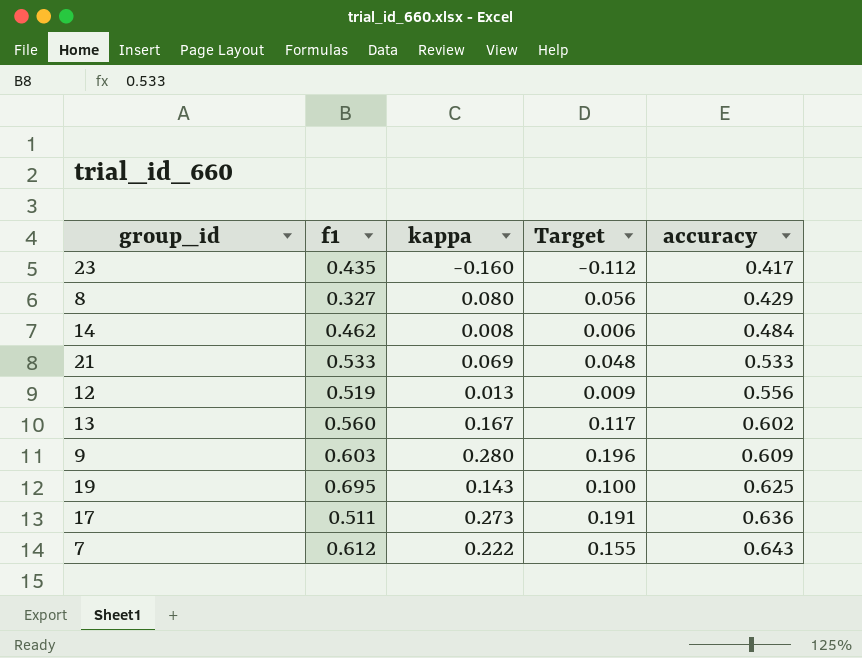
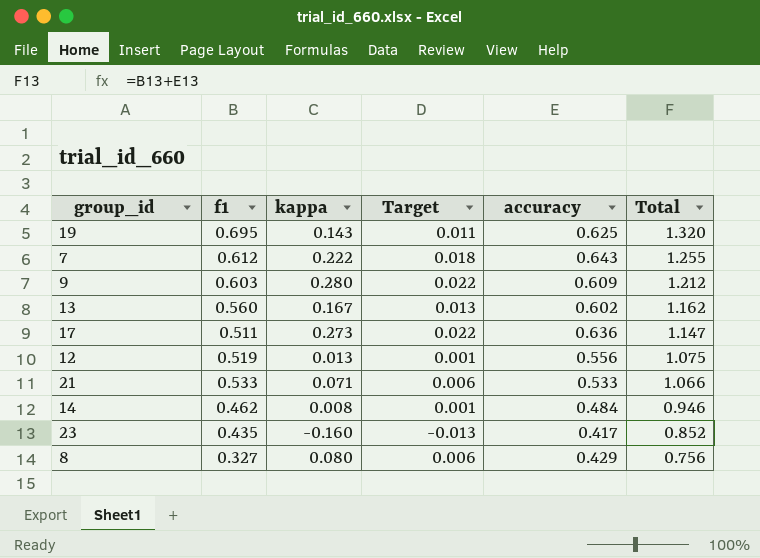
row order: accuracy ascending -> Total descending
column Target | formula: [kappa] * 0.7 -> [kappa] * 0.08
column Total | formula: none -> [f1] + [accuracy]
21 | kappa: 0.069 -> 0.071

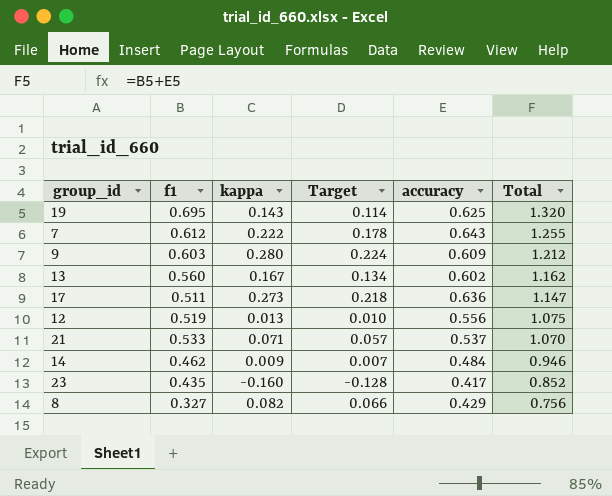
column Target | formula: [kappa] * 0.08 -> [kappa] * 0.8
21 | accuracy: 0.533 -> 0.537
21 | Total: 1.066 -> 1.070
14 | kappa: 0.008 -> 0.009
8 | kappa: 0.080 -> 0.082

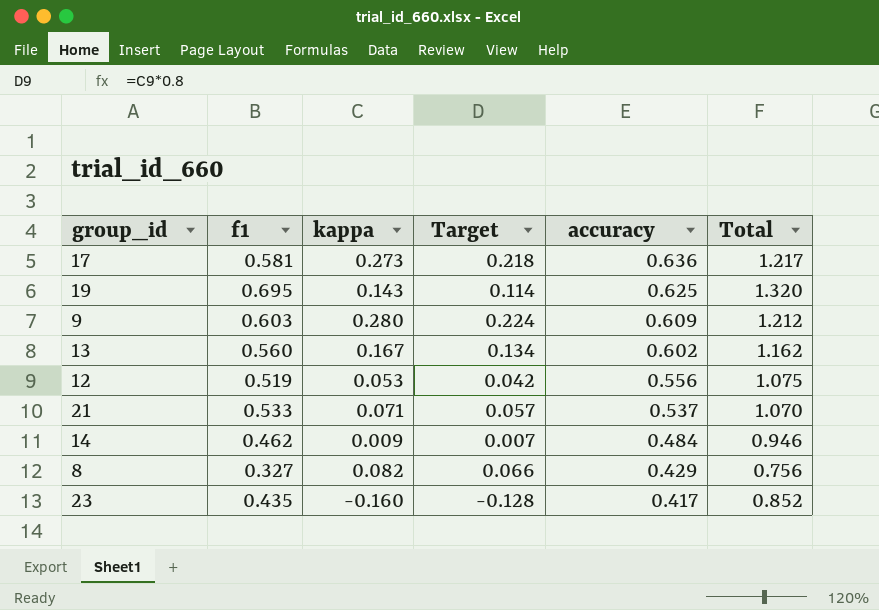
row order: Total descending -> accuracy descending
row 7: 0.612 | 0.222 | 0.178 | 0.643 | 1.255 -> none
17 | f1: 0.511 -> 0.581
17 | Total: 1.147 -> 1.217
12 | kappa: 0.013 -> 0.053
12 | Target: 0.010 -> 0.042

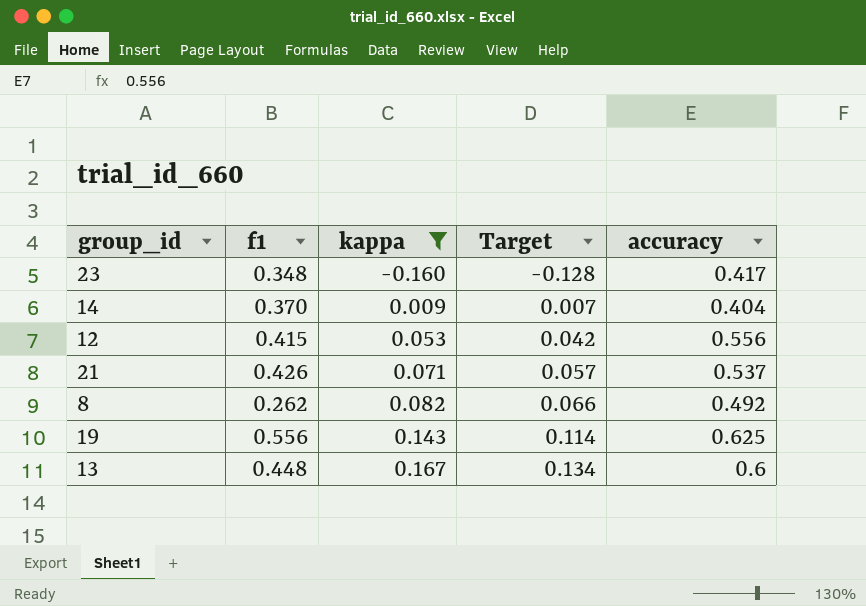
filter: none -> kappa <= 0.167
row order: accuracy descending -> kappa ascending
column Total | formula: [f1] + [accuracy] -> none
23 | f1: 0.435 -> 0.348
14 | f1: 0.462 -> 0.370
14 | accuracy: 0.484 -> 0.404
12 | f1: 0.519 -> 0.415
21 | f1: 0.533 -> 0.426
8 | f1: 0.327 -> 0.262
8 | accuracy: 0.429 -> 0.492
19 | f1: 0.695 -> 0.556
13 | f1: 0.560 -> 0.448
13 | accuracy: 0.602 -> 0.6

